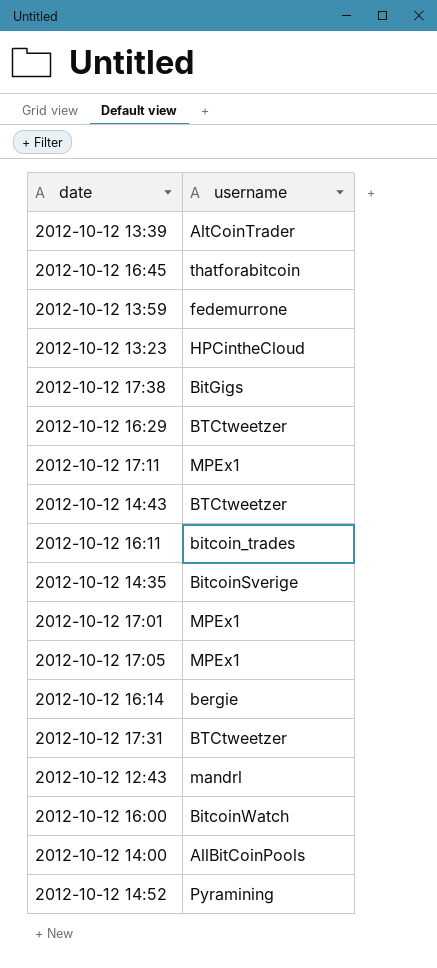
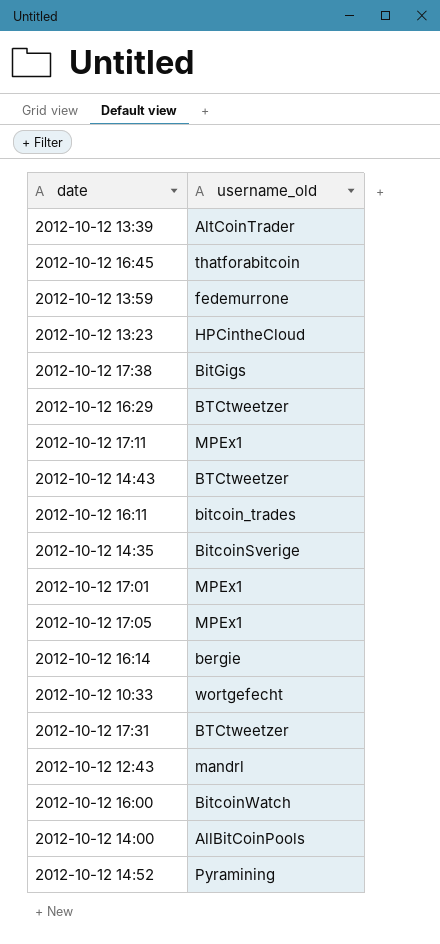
column name: username -> username_old
row 2012-10-12 10:33: none -> wortgefecht

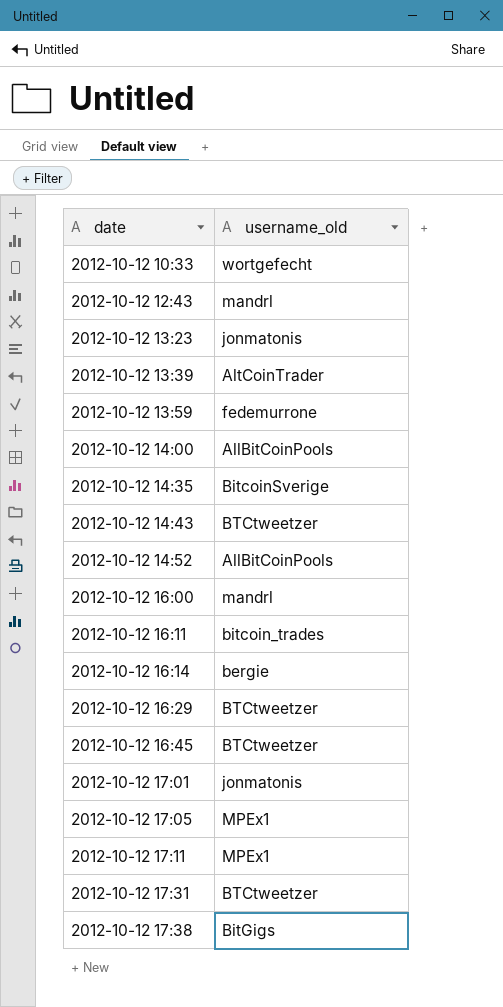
row order: none -> date ascending
2012-10-12 13:23 | username_old: HPCintheCloud -> jonmatonis
2012-10-12 14:52 | username_old: Pyramining -> AllBitCoinPools
2012-10-12 16:00 | username_old: BitcoinWatch -> mandrl
2012-10-12 16:45 | username_old: thatforabitcoin -> BTCtweetzer
2012-10-12 17:01 | username_old: MPEx1 -> jonmatonis

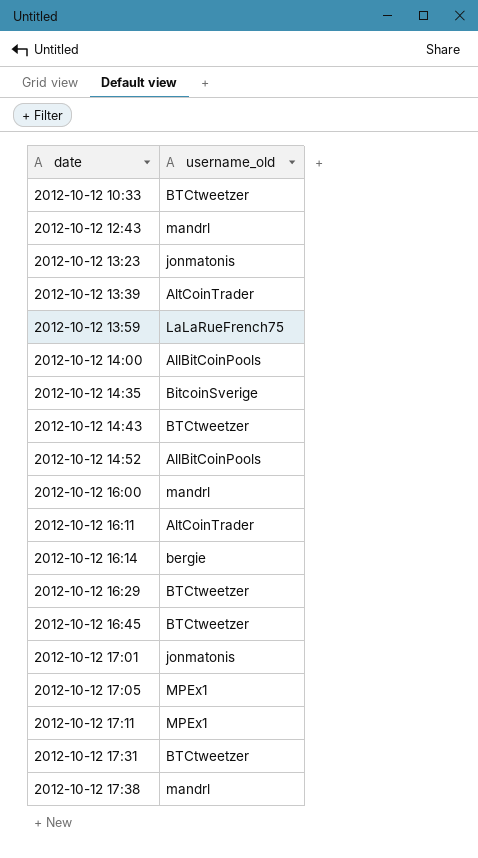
2012-10-12 10:33 | username_old: wortgefecht -> BTCtweetzer
2012-10-12 13:59 | username_old: fedemurrone -> LaLaRueFrench75
2012-10-12 16:11 | username_old: bitcoin_trades -> AltCoinTrader
2012-10-12 17:38 | username_old: BitGigs -> mandrl

